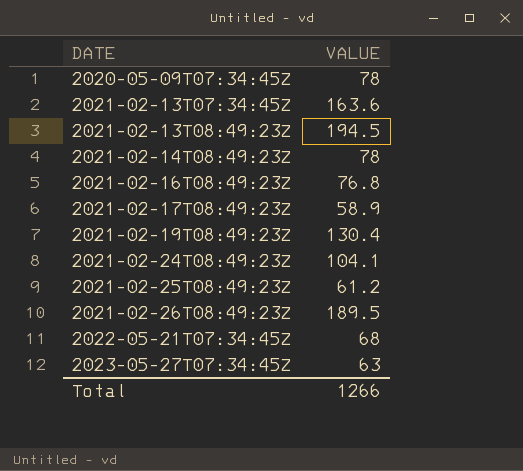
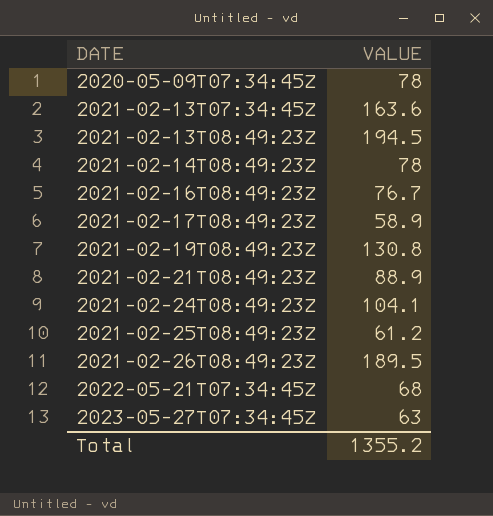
2021-02-16T08:49:23Z | VALUE: 76.8 -> 76.7
2021-02-19T08:49:23Z | VALUE: 130.4 -> 130.8
row 2021-02-21T08:49:23Z: none -> 88.9
Total | VALUE: 1266 -> 1355.2

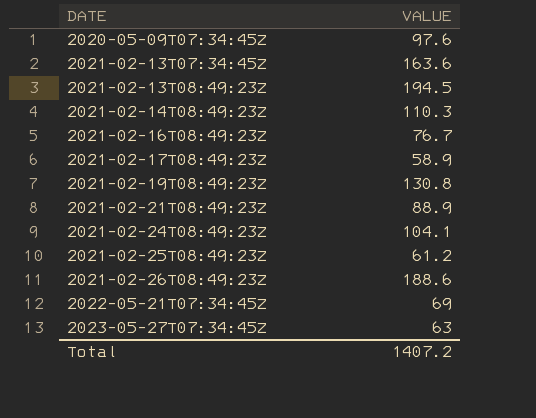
2020-05-09T07:34:45Z | VALUE: 78 -> 97.6
2021-02-14T08:49:23Z | VALUE: 78 -> 110.3
2021-02-26T08:49:23Z | VALUE: 189.5 -> 188.6
2022-05-21T07:34:45Z | VALUE: 68 -> 69
Total | VALUE: 1355.2 -> 1407.2

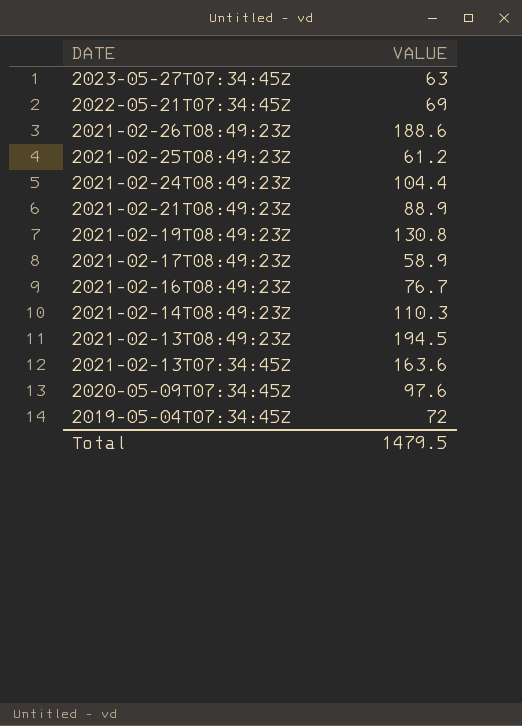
row order: DATE ascending -> DATE descending
2021-02-24T08:49:23Z | VALUE: 104.1 -> 104.4
row 2019-05-04T07:34:45Z: none -> 72
Total | VALUE: 1407.2 -> 1479.5

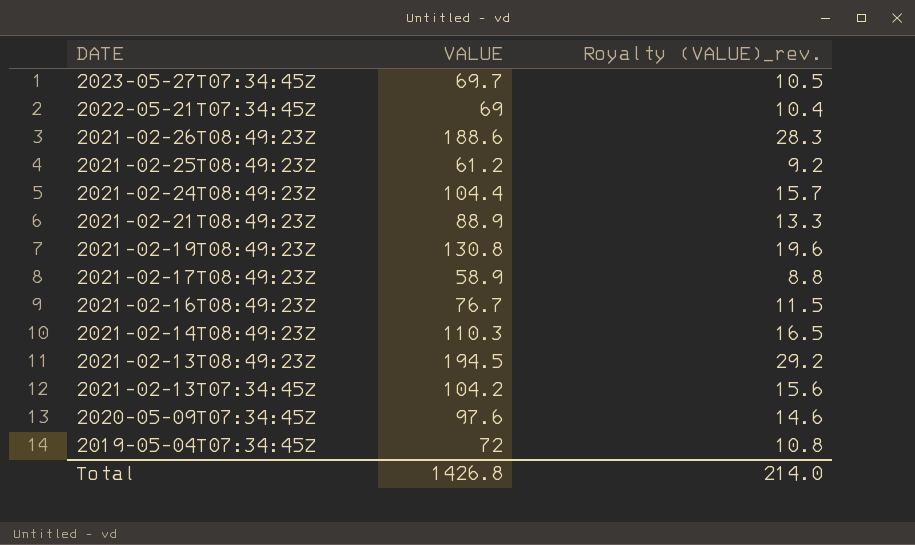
column Royalty (VALUE)_rev. | formula: none -> [VALUE] * 0.15
2023-05-27T07:34:45Z | VALUE: 63 -> 69.7
2021-02-13T07:34:45Z | VALUE: 163.6 -> 104.2
Total | VALUE: 1479.5 -> 1426.8

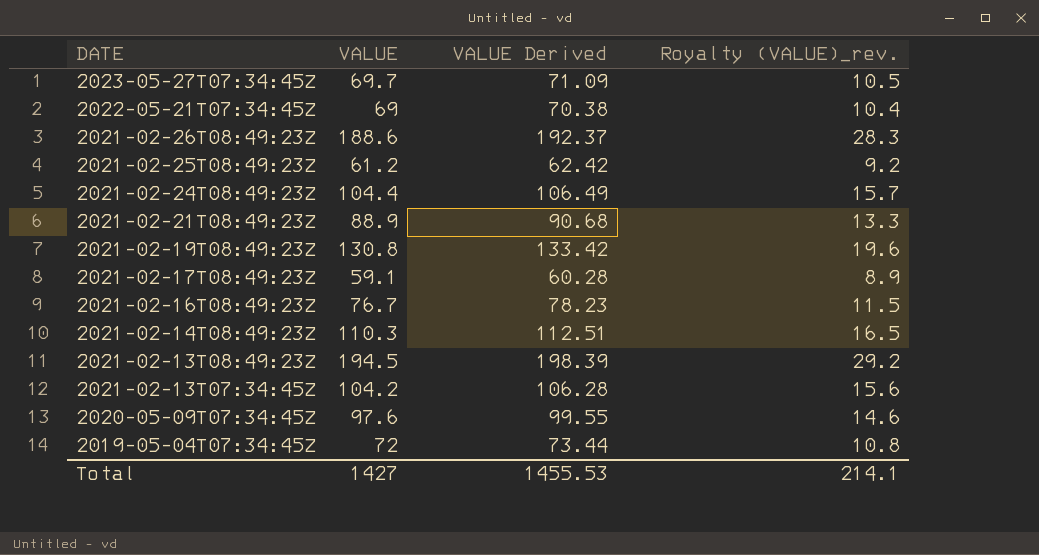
column VALUE Derived | formula: none -> [VALUE] * 1.02
2021-02-17T08:49:23Z | VALUE: 58.9 -> 59.1
2021-02-17T08:49:23Z | Royalty (VALUE)_rev.: 8.8 -> 8.9
Total | VALUE: 1426.8 -> 1427
Total | Royalty (VALUE)_rev.: 214.0 -> 214.1

